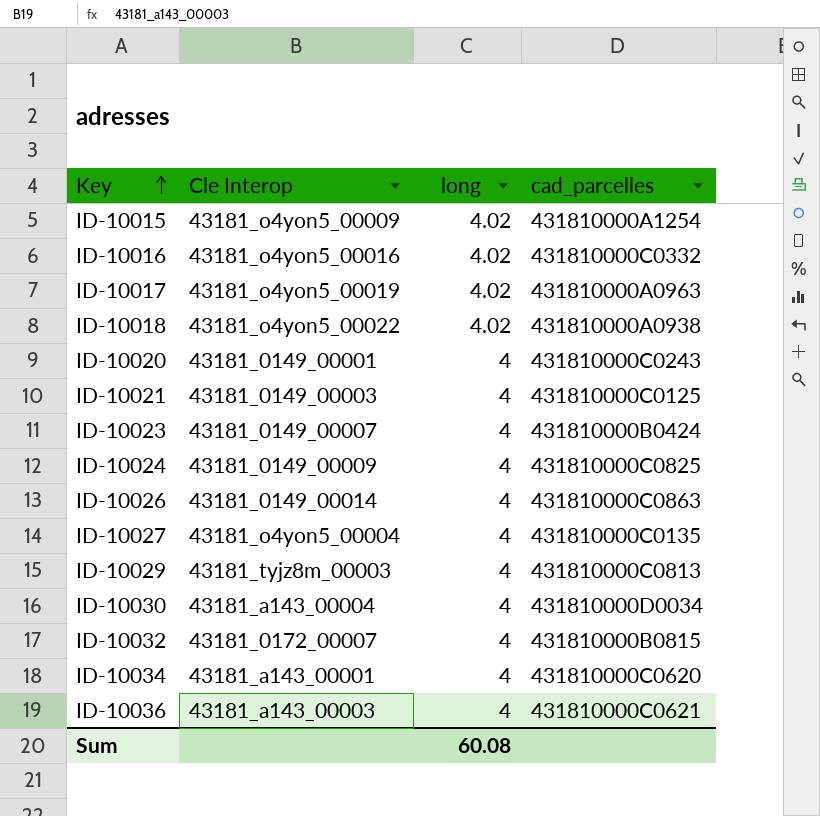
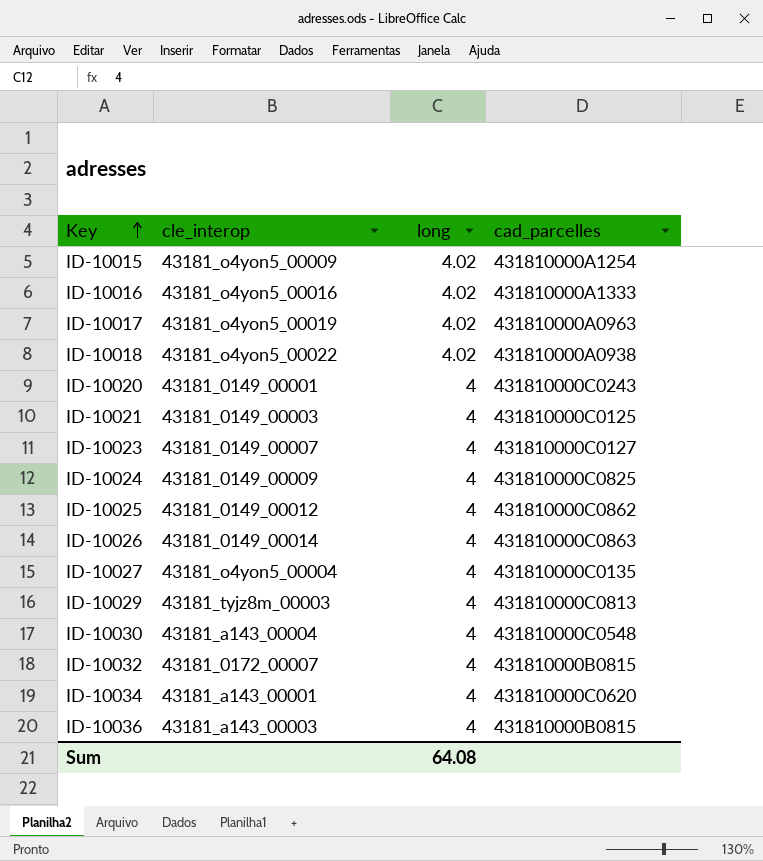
column name: Cle Interop -> cle_interop
ID-10016 | cad_parcelles: 431810000C0332 -> 431810000A1333
ID-10023 | cad_parcelles: 431810000B0424 -> 431810000C0127
row ID-10025: none -> 43181_0149_00012 | 4 | 431810000C0862
ID-10030 | cad_parcelles: 431810000D0034 -> 431810000C0548
ID-10036 | cad_parcelles: 431810000C0621 -> 431810000B0815
Sum | long: 60.08 -> 64.08

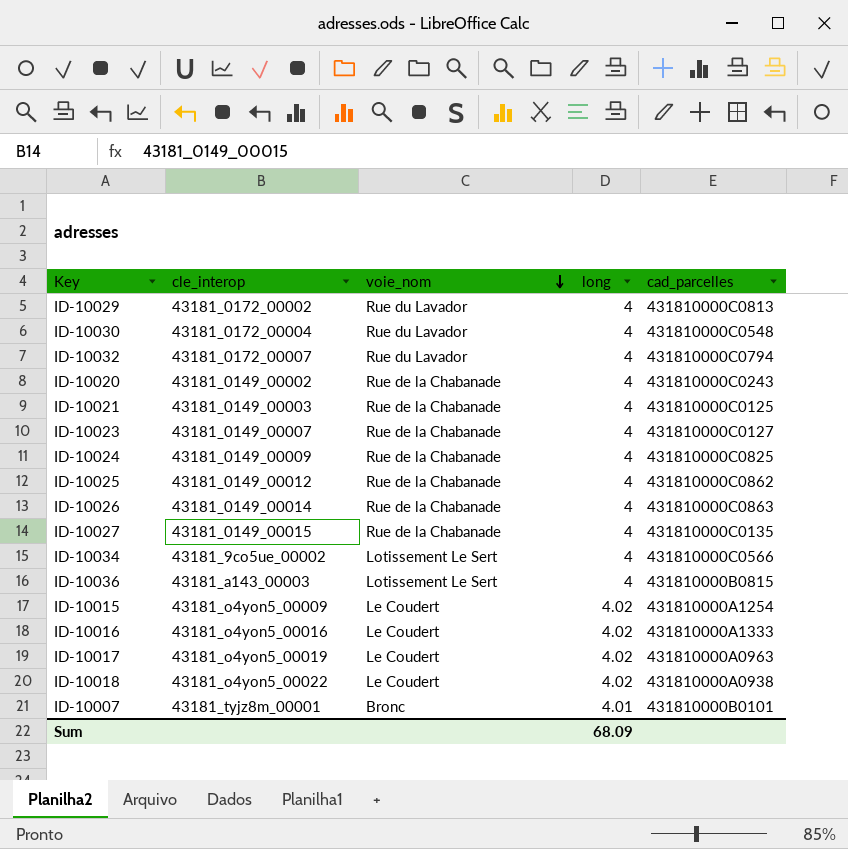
row order: Key ascending -> voie_nom descending
column voie_nom | position: none -> 3
ID-10029 | cle_interop: 43181_tyjz8m_00003 -> 43181_0172_00002
ID-10030 | cle_interop: 43181_a143_00004 -> 43181_0172_00004
ID-10032 | cad_parcelles: 431810000B0815 -> 431810000C0794
ID-10020 | cle_interop: 43181_0149_00001 -> 43181_0149_00002
ID-10027 | cle_interop: 43181_o4yon5_00004 -> 43181_0149_00015
ID-10034 | cle_interop: 43181_a143_00001 -> 43181_9co5ue_00002
ID-10034 | cad_parcelles: 431810000C0620 -> 431810000C0566
row ID-10007: none -> 43181_tyjz8m_00001 | Bronc | 4.01 | 431810000B0101
Sum | long: 64.08 -> 68.09

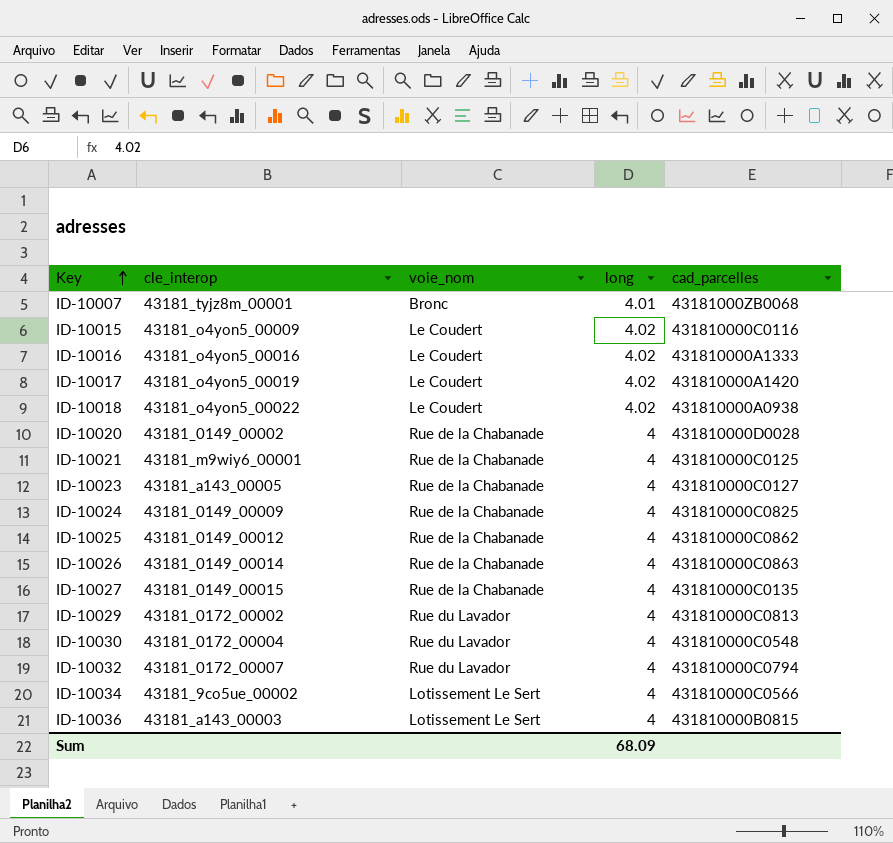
row order: voie_nom descending -> Key ascending
ID-10007 | cad_parcelles: 431810000B0101 -> 43181000ZB0068
ID-10015 | cad_parcelles: 431810000A1254 -> 431810000C0116
ID-10017 | cad_parcelles: 431810000A0963 -> 431810000A1420
ID-10020 | cad_parcelles: 431810000C0243 -> 431810000D0028
ID-10021 | cle_interop: 43181_0149_00003 -> 43181_m9wiy6_00001
ID-10023 | cle_interop: 43181_0149_00007 -> 43181_a143_00005

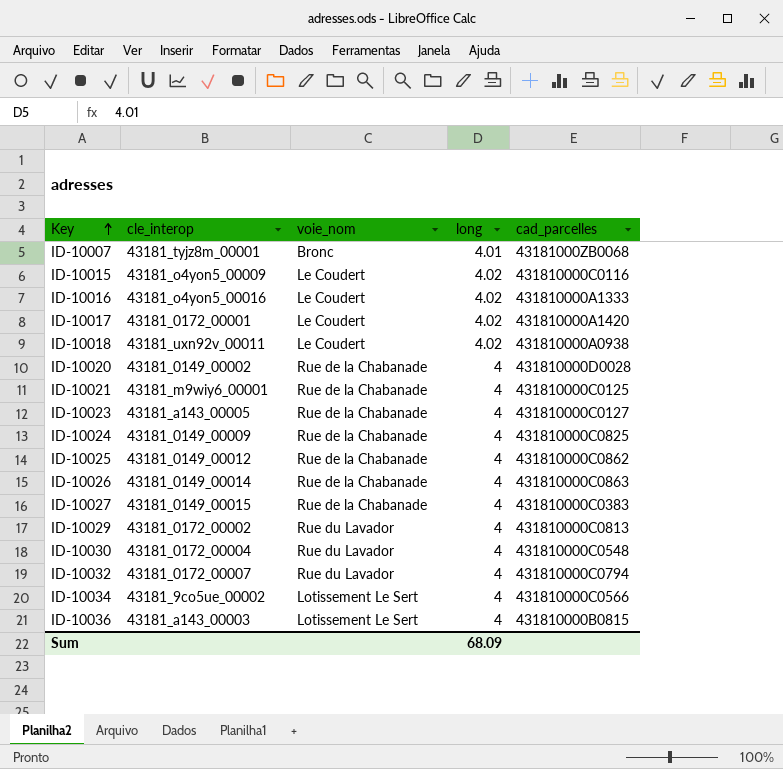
ID-10017 | cle_interop: 43181_o4yon5_00019 -> 43181_0172_00001
ID-10018 | cle_interop: 43181_o4yon5_00022 -> 43181_uxn92v_00011
ID-10027 | cad_parcelles: 431810000C0135 -> 431810000C0383

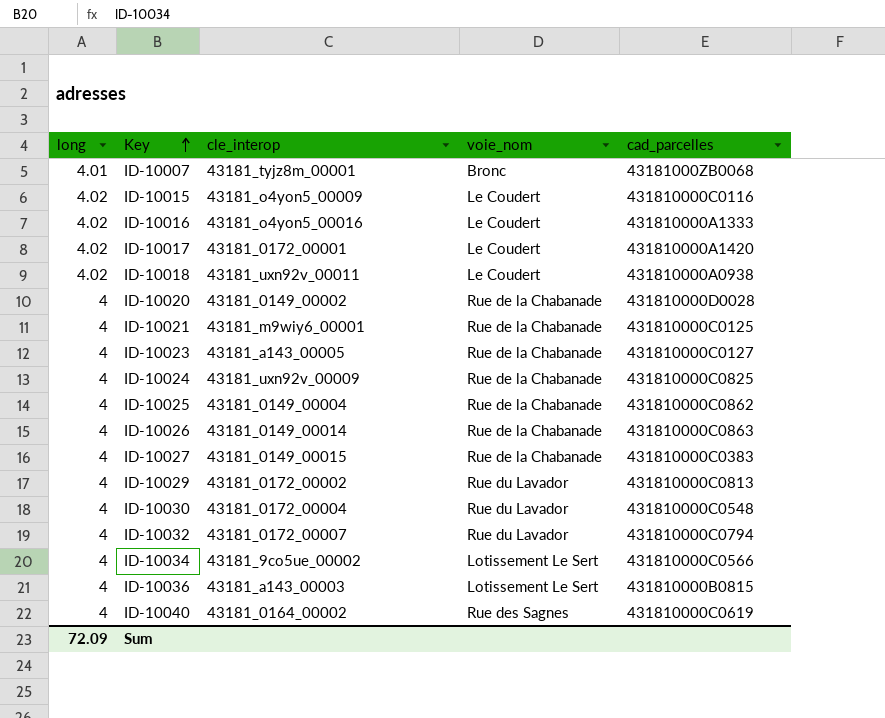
column long | position: 4 -> 1
ID-10024 | cle_interop: 43181_0149_00009 -> 43181_uxn92v_00009
ID-10025 | cle_interop: 43181_0149_00012 -> 43181_0149_00004
row ID-10040: none -> 4 | 43181_0164_00002 | Rue des Sagnes | 431810000C0619
Sum | long: 68.09 -> 72.09

